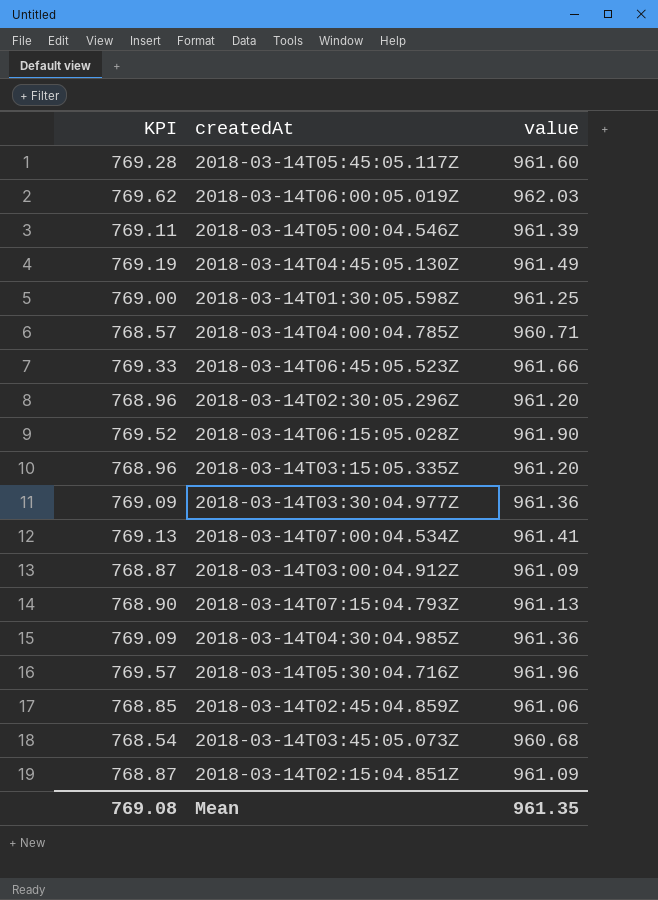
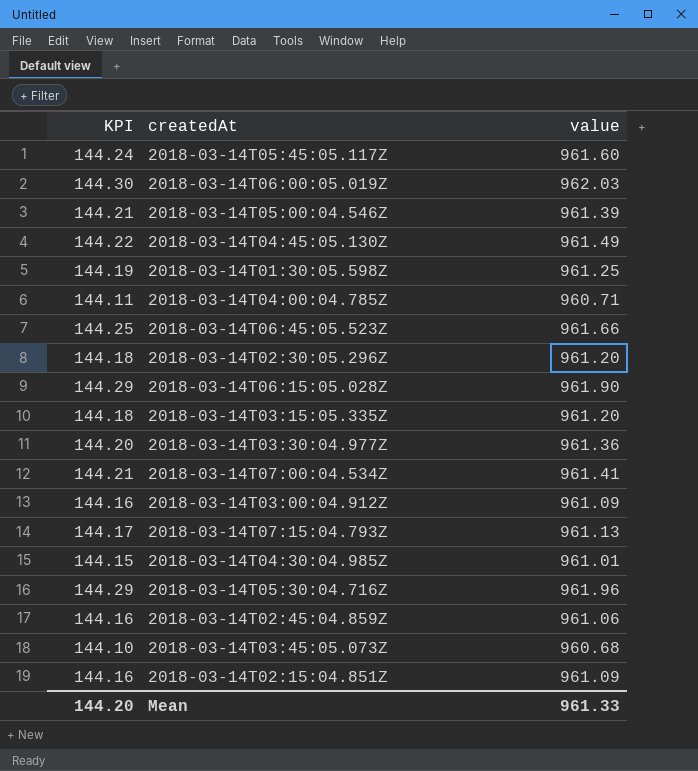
column KPI | formula: [value] * 0.8 -> [value] * 0.15
2018-03-14T04:30:04.985Z | value: 961.36 -> 961.01
Mean | KPI: 769.08 -> 144.20
Mean | value: 961.35 -> 961.33

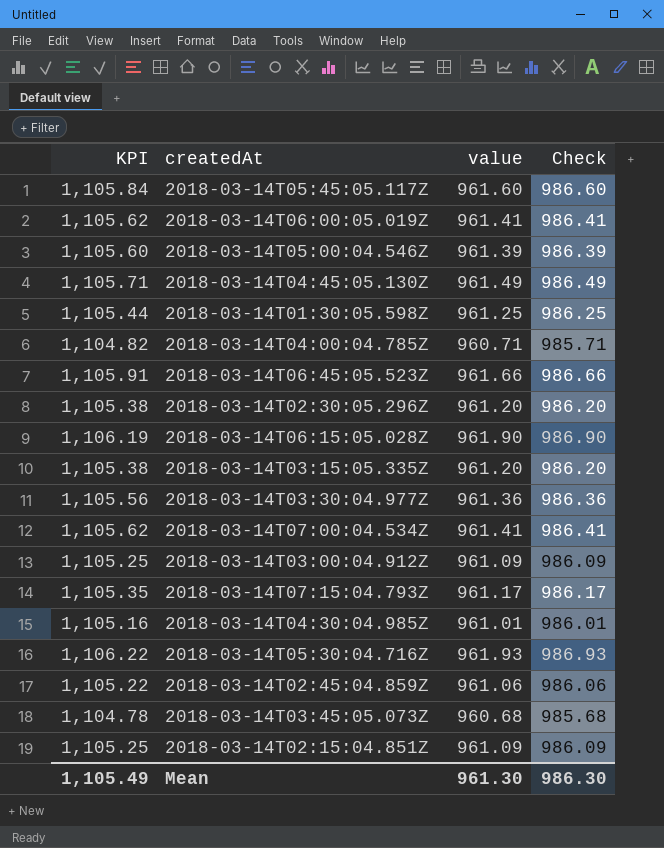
column KPI | formula: [value] * 0.15 -> [value] * 1.15
column Check | formula: none -> [value] + 25
2018-03-14T06:00:05.019Z | value: 962.03 -> 961.41
2018-03-14T07:15:04.793Z | value: 961.13 -> 961.17
2018-03-14T05:30:04.716Z | value: 961.96 -> 961.93
Mean | KPI: 144.20 -> 1,105.49
Mean | value: 961.33 -> 961.30

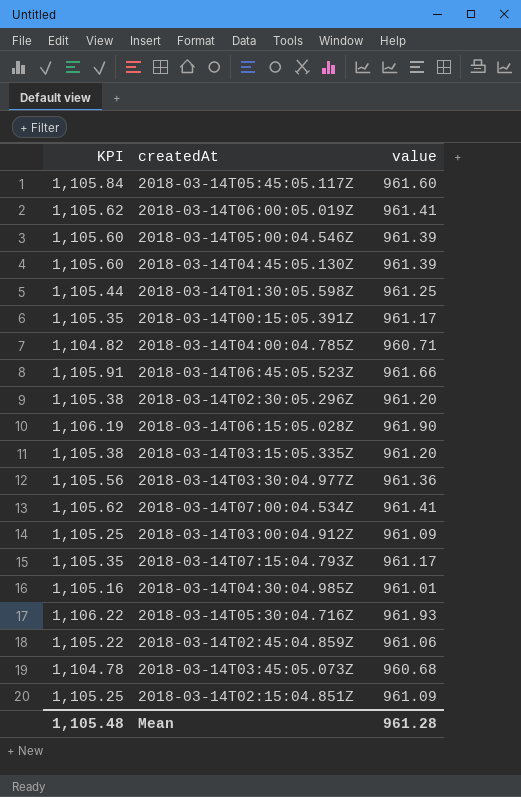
column Check | formula: [value] + 25 -> none
2018-03-14T04:45:05.130Z | KPI: 1,105.71 -> 1,105.60
2018-03-14T04:45:05.130Z | value: 961.49 -> 961.39
row 2018-03-14T00:15:05.391Z: none -> 1,105.35 | 961.17
Mean | KPI: 1,105.49 -> 1,105.48
Mean | value: 961.30 -> 961.28

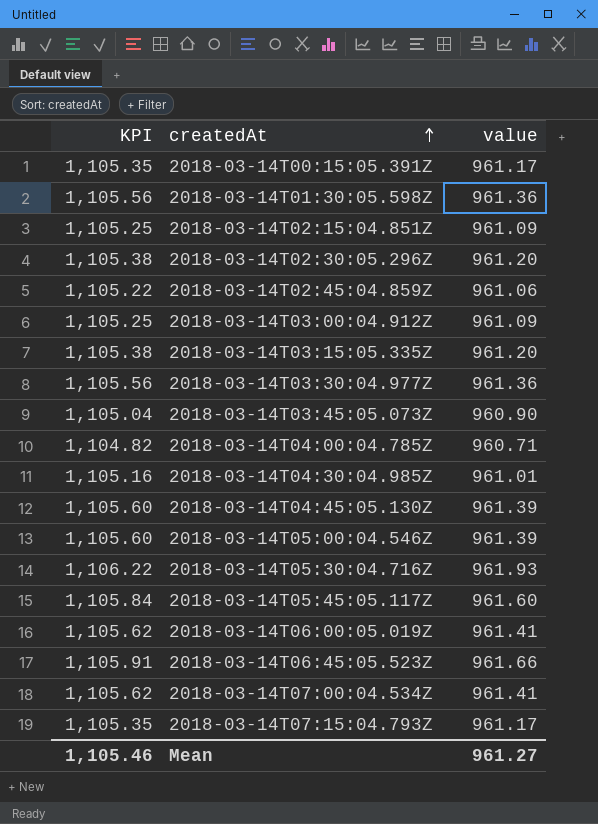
row order: none -> createdAt ascending
row 2018-03-14T06:15:05.028Z: 1,106.19 | 961.90 -> none
2018-03-14T01:30:05.598Z | KPI: 1,105.44 -> 1,105.56
2018-03-14T01:30:05.598Z | value: 961.25 -> 961.36
2018-03-14T03:45:05.073Z | KPI: 1,104.78 -> 1,105.04
2018-03-14T03:45:05.073Z | value: 960.68 -> 960.90
Mean | KPI: 1,105.48 -> 1,105.46
Mean | value: 961.28 -> 961.27

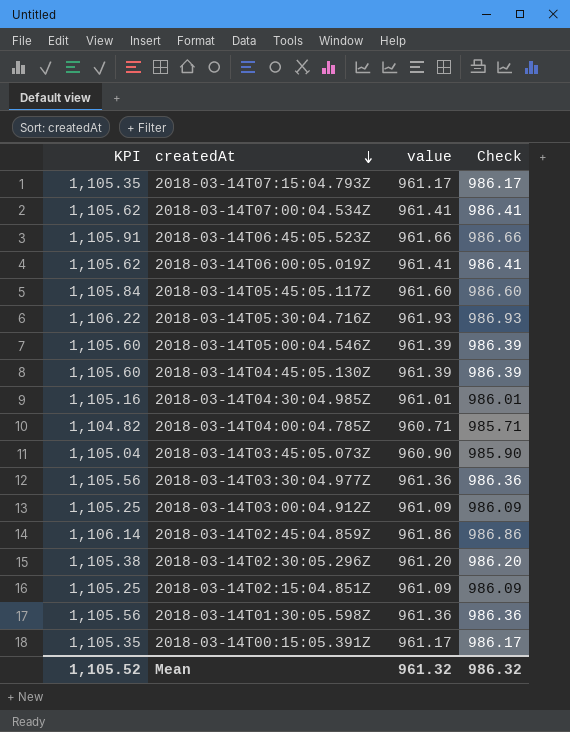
row order: createdAt ascending -> createdAt descending
column Check | formula: none -> [value] + 25
row 2018-03-14T03:15:05.335Z: 1,105.38 | 961.20 -> none
2018-03-14T02:45:04.859Z | KPI: 1,105.22 -> 1,106.14
2018-03-14T02:45:04.859Z | value: 961.06 -> 961.86
Mean | KPI: 1,105.46 -> 1,105.52
Mean | value: 961.27 -> 961.32

